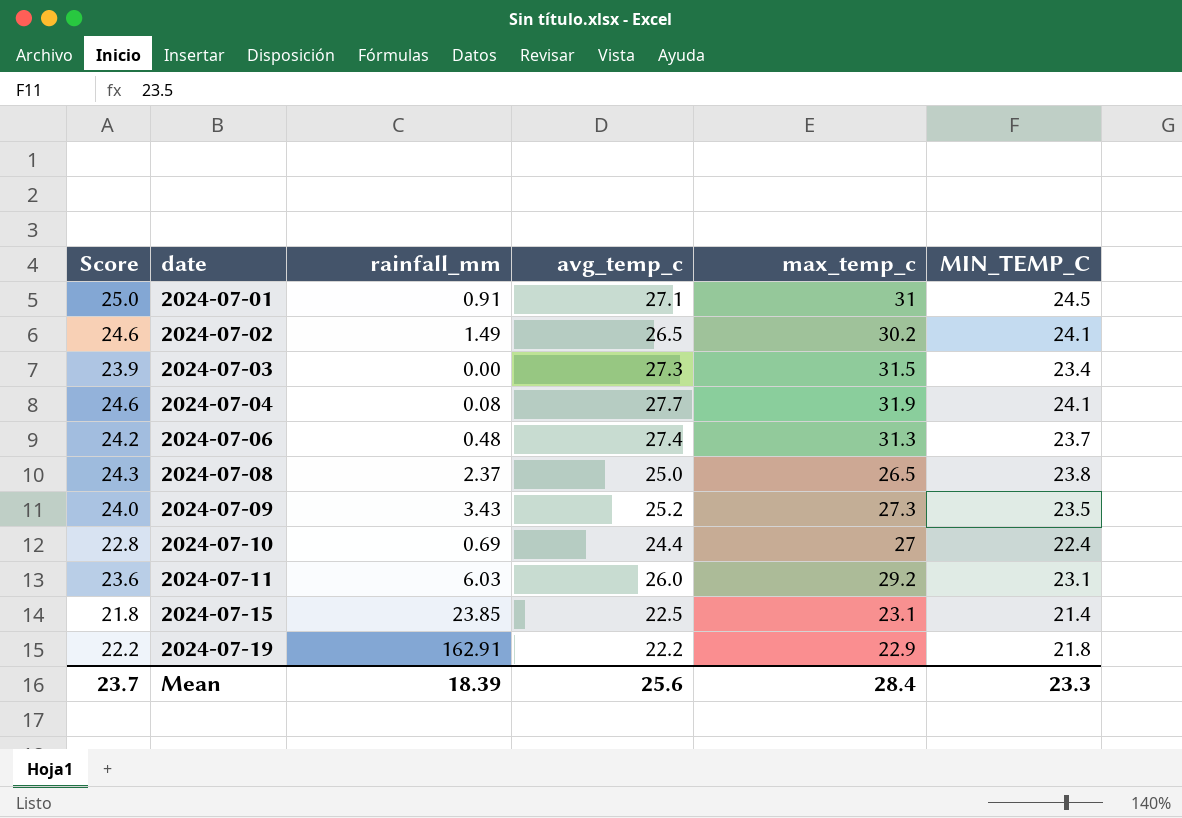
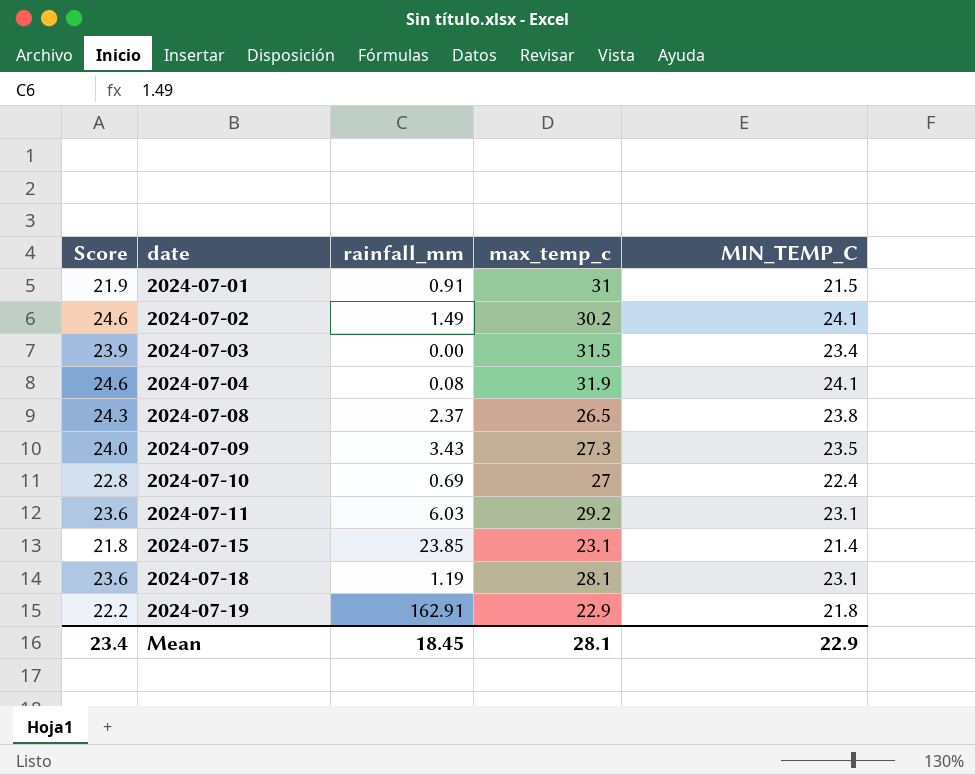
column avg_temp_c | position: 4 -> none
row 2024-07-06: 24.2 | 0.48 | 27.4 | 31.3 | 23.7 -> none
2024-07-01 | Score: 25.0 -> 21.9
2024-07-01 | MIN_TEMP_C: 24.5 -> 21.5
row 2024-07-18: none -> 23.6 | 1.19 | 28.1 | 23.1
Mean | Score: 23.7 -> 23.4
Mean | rainfall_mm: 18.39 -> 18.45
Mean | max_temp_c: 28.4 -> 28.1
Mean | MIN_TEMP_C: 23.3 -> 22.9

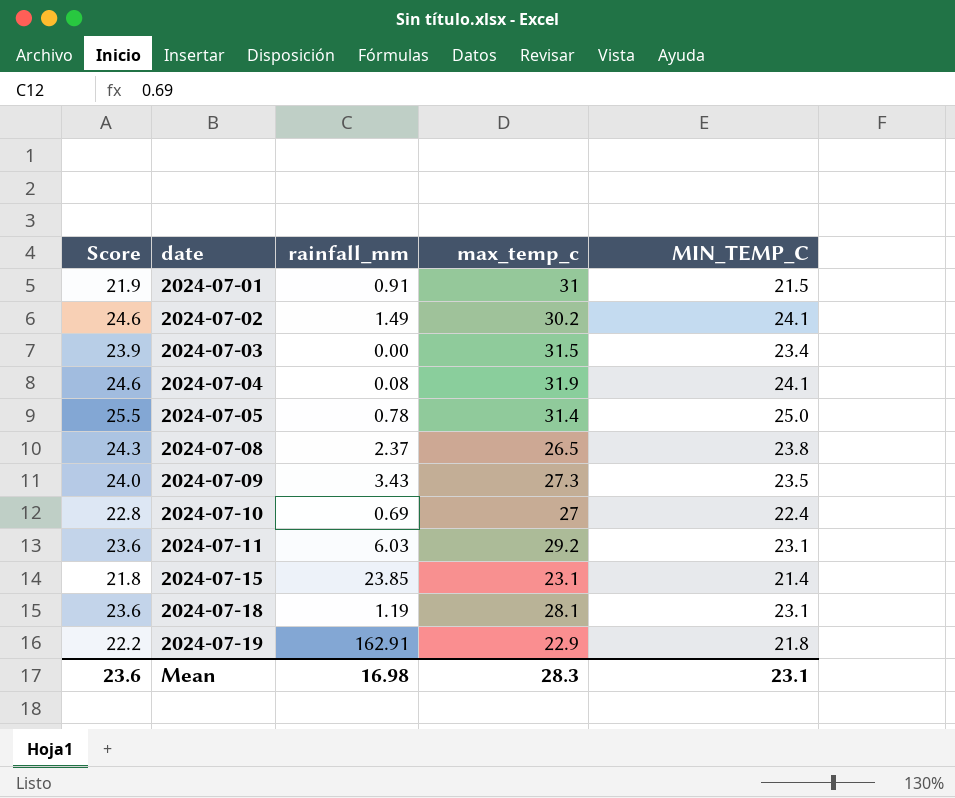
row 2024-07-05: none -> 25.5 | 0.78 | 31.4 | 25.0
Mean | Score: 23.4 -> 23.6
Mean | rainfall_mm: 18.45 -> 16.98
Mean | max_temp_c: 28.1 -> 28.3
Mean | MIN_TEMP_C: 22.9 -> 23.1

